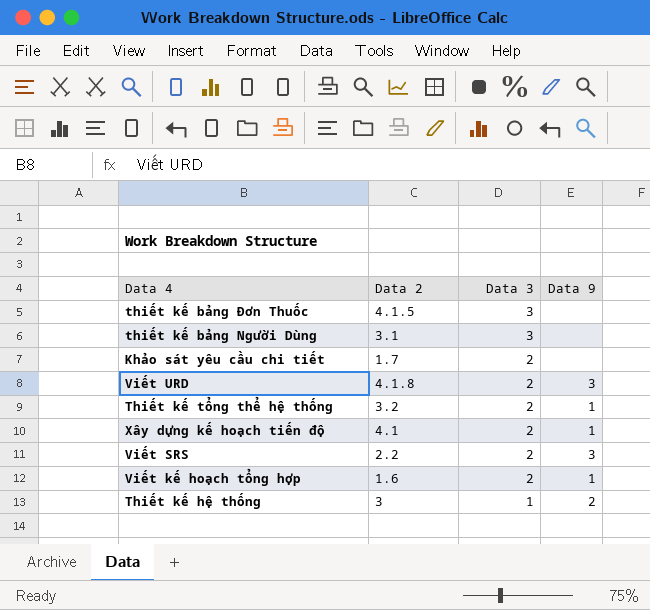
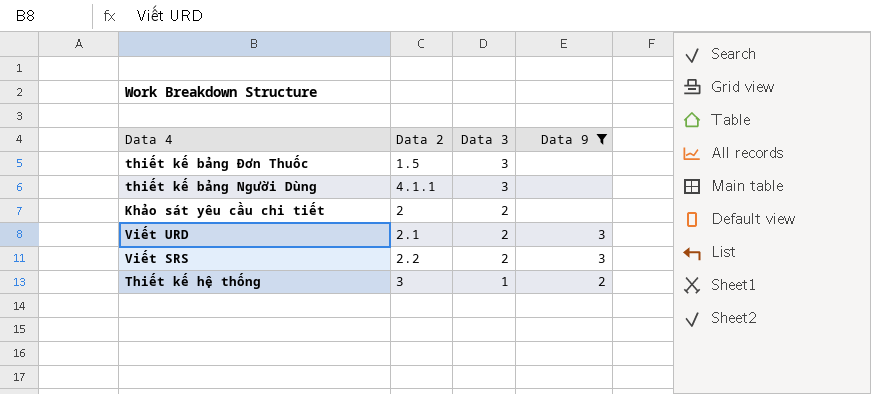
filter: none -> Data 9 != 1
thiết kế bảng Đơn Thuốc | Data 2: 4.1.5 -> 1.5
thiết kế bảng Người Dùng | Data 2: 3.1 -> 4.1.1
Khảo sát yêu cầu chi tiết | Data 2: 1.7 -> 2
Viết URD | Data 2: 4.1.8 -> 2.1

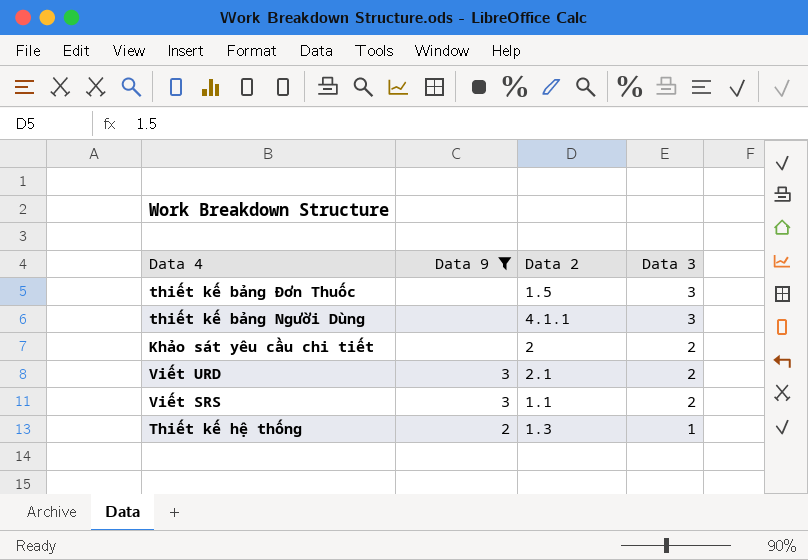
column Data 9 | position: 4 -> 2
Viết SRS | Data 2: 2.2 -> 1.1
Thiết kế hệ thống | Data 2: 3 -> 1.3

